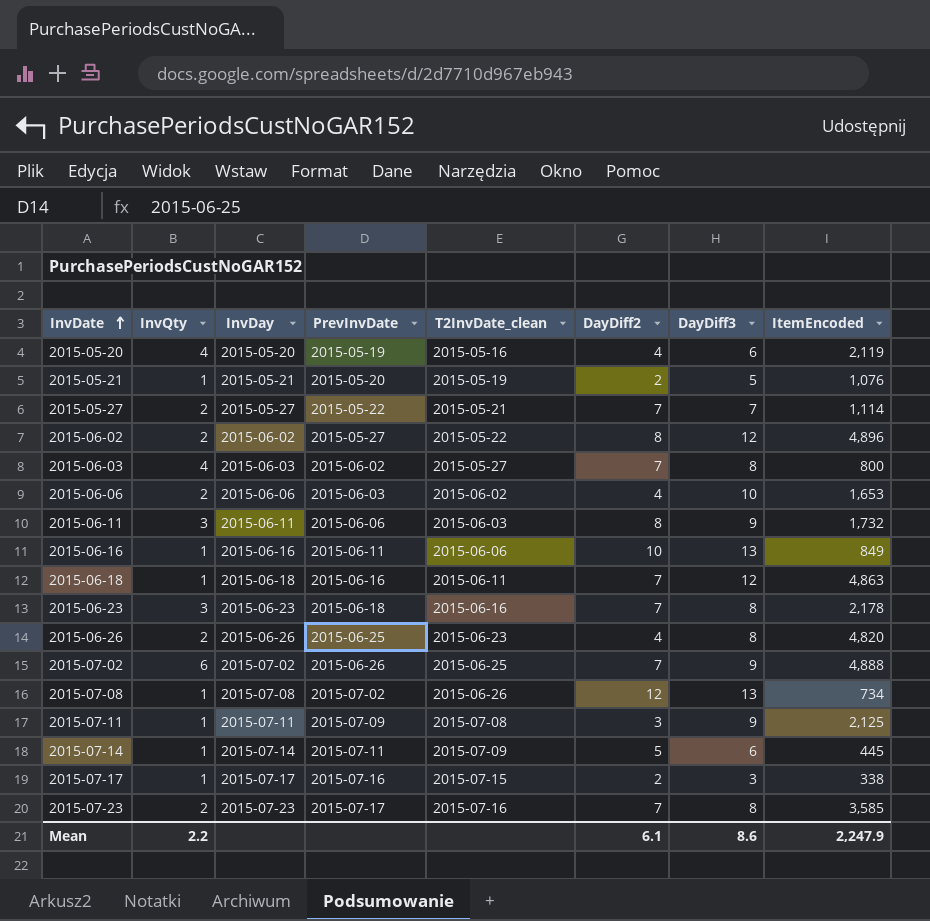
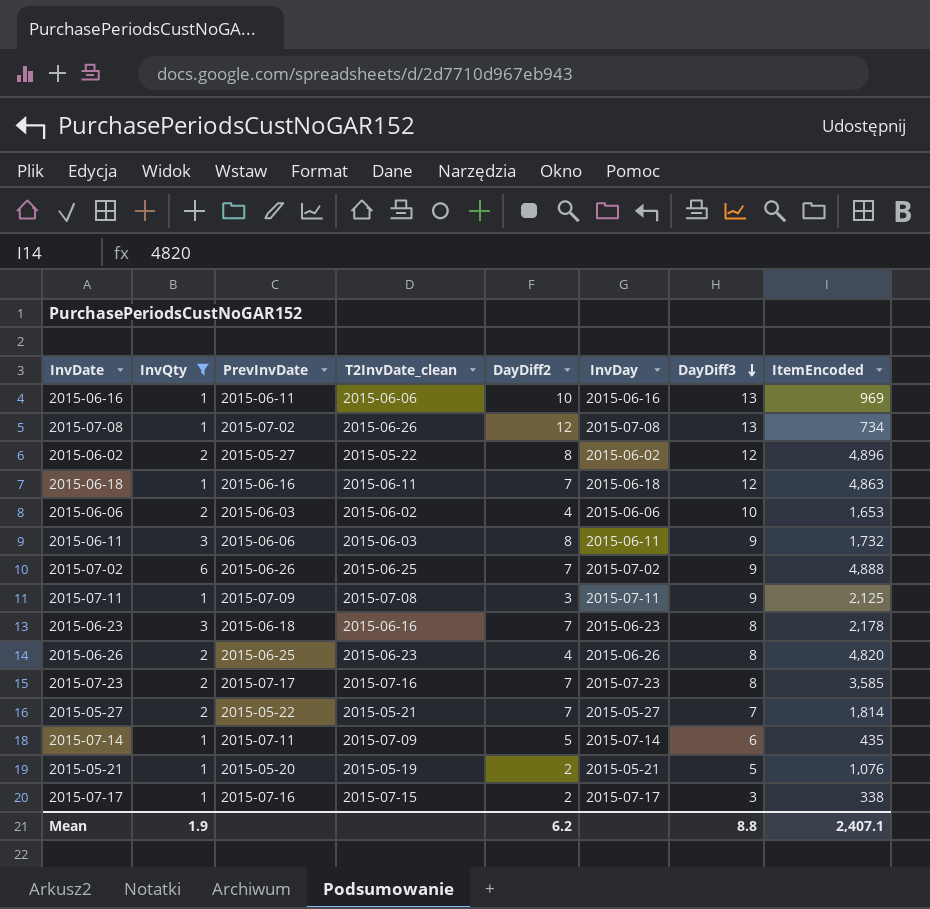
filter: none -> InvQty != 4
row order: InvDate ascending -> DayDiff3 descending
column InvDay | position: 3 -> 6
2015-06-16 | ItemEncoded: 849 -> 969
2015-05-27 | ItemEncoded: 1,114 -> 1,814
2015-07-14 | ItemEncoded: 445 -> 435
Mean | InvQty: 2.2 -> 1.9
Mean | DayDiff2: 6.1 -> 6.2
Mean | DayDiff3: 8.6 -> 8.8
Mean | ItemEncoded: 2,247.9 -> 2,407.1

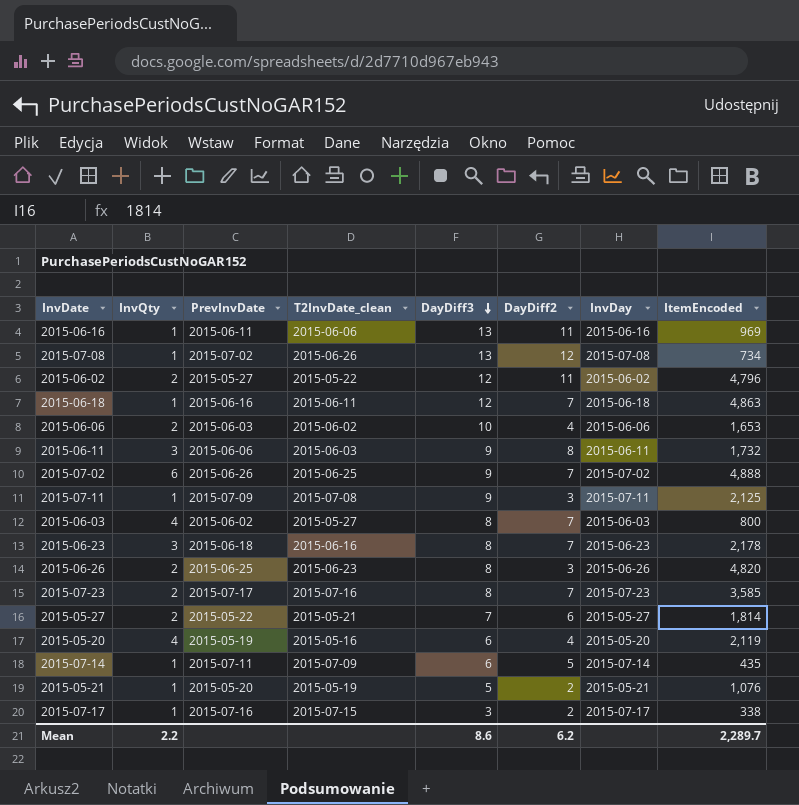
filter: InvQty != 4 -> none
column DayDiff3 | position: 7 -> 5
2015-06-16 | DayDiff2: 10 -> 11
2015-06-02 | DayDiff2: 8 -> 11
2015-06-02 | ItemEncoded: 4,896 -> 4,796
2015-06-26 | DayDiff2: 4 -> 3
2015-05-27 | DayDiff2: 7 -> 6
Mean | InvQty: 1.9 -> 2.2
Mean | DayDiff3: 8.8 -> 8.6
Mean | ItemEncoded: 2,407.1 -> 2,289.7

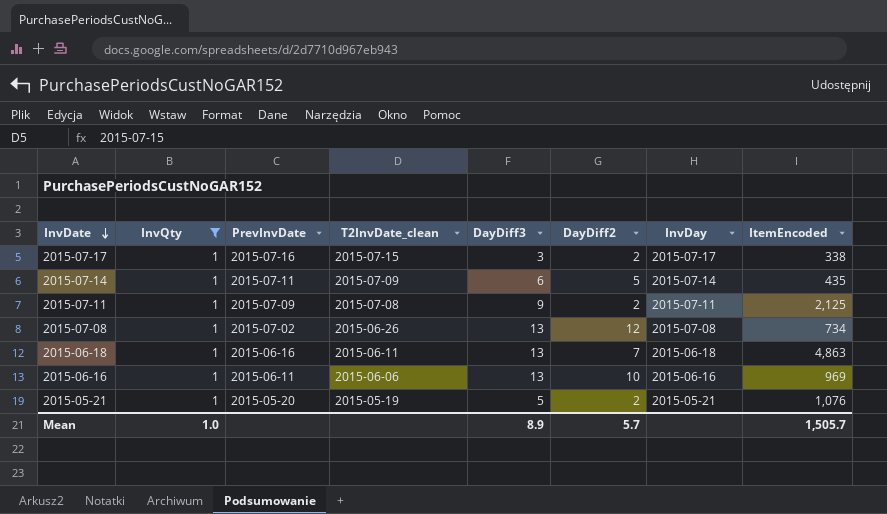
filter: none -> InvQty = 1
row order: DayDiff3 descending -> InvDate descending
2015-07-11 | DayDiff2: 3 -> 2
2015-06-18 | DayDiff3: 12 -> 13
2015-06-16 | DayDiff2: 11 -> 10
Mean | InvQty: 2.2 -> 1.0
Mean | DayDiff3: 8.6 -> 8.9
Mean | DayDiff2: 6.2 -> 5.7
Mean | ItemEncoded: 2,289.7 -> 1,505.7

